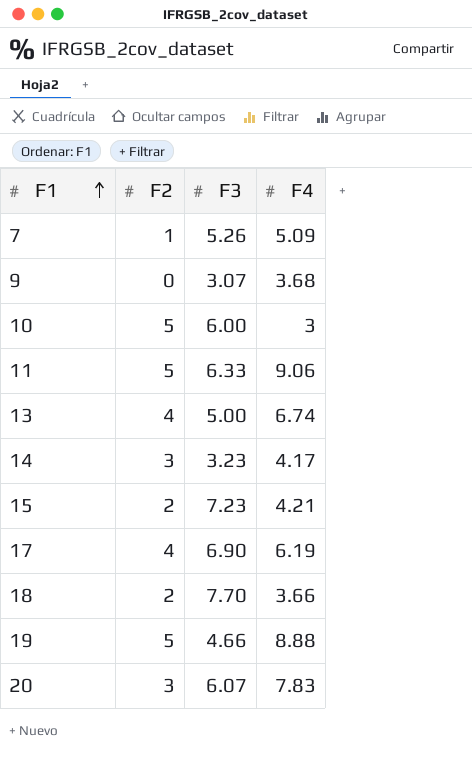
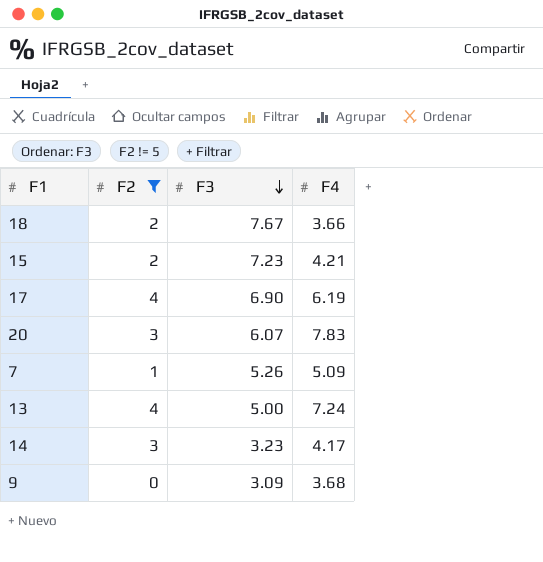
filter: none -> F2 != 5
row order: F1 ascending -> F3 descending
18 | F3: 7.70 -> 7.67
13 | F4: 6.74 -> 7.24
9 | F3: 3.07 -> 3.09

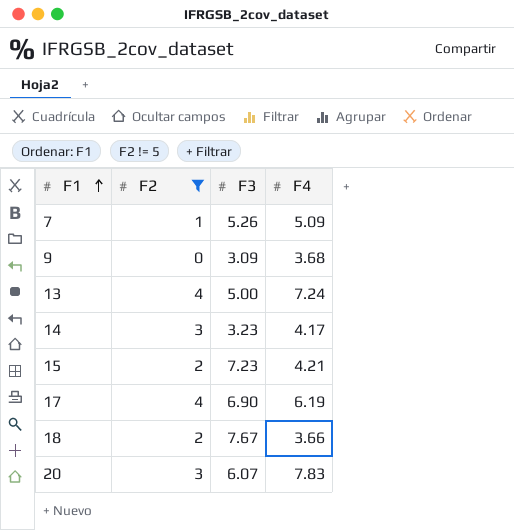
row order: F3 descending -> F1 ascending

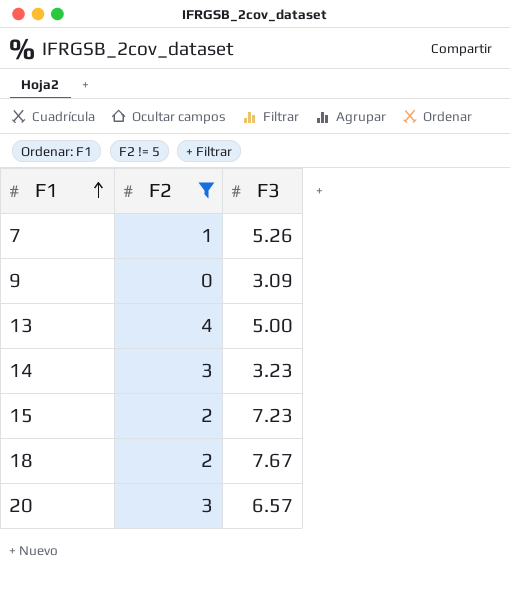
column F4 | position: 4 -> none
row 17: 4 | 6.90 | 6.19 -> none
20 | F3: 6.07 -> 6.57

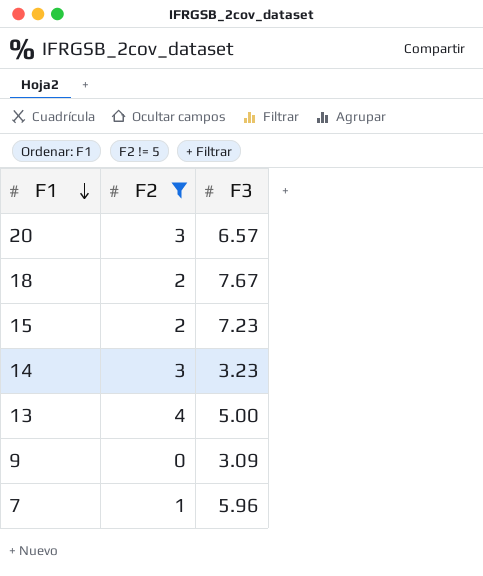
row order: F1 ascending -> F1 descending
7 | F3: 5.26 -> 5.96

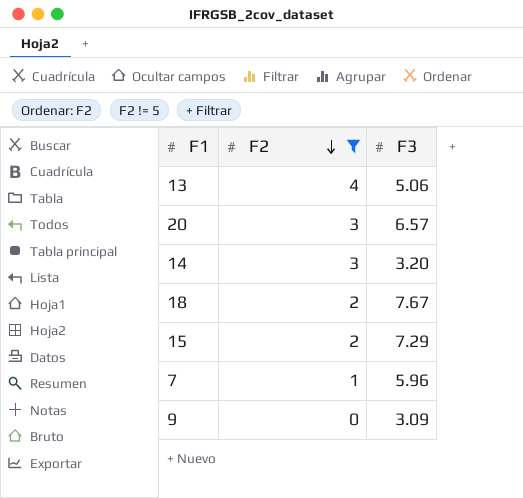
row order: F1 descending -> F2 descending
13 | F3: 5.00 -> 5.06
14 | F3: 3.23 -> 3.20
15 | F3: 7.23 -> 7.29

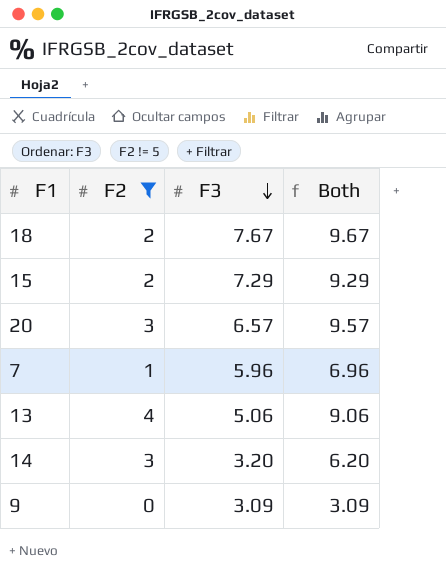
row order: F2 descending -> F3 descending
column Both | formula: none -> [F2] + [F3]

